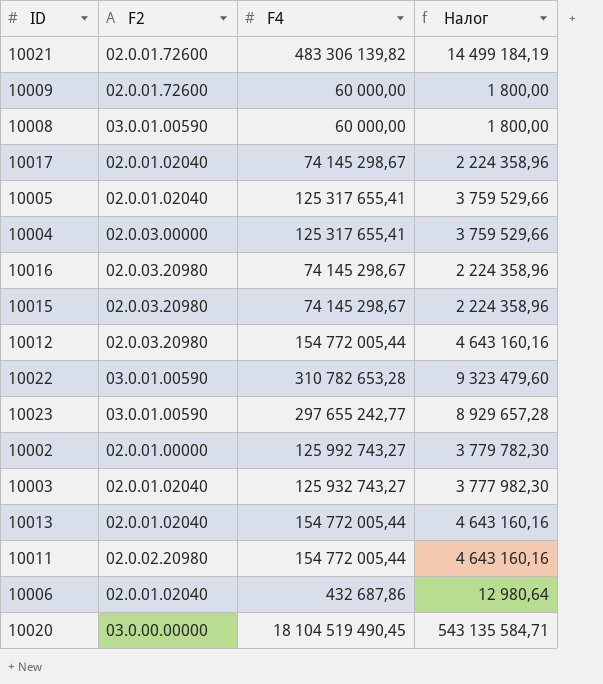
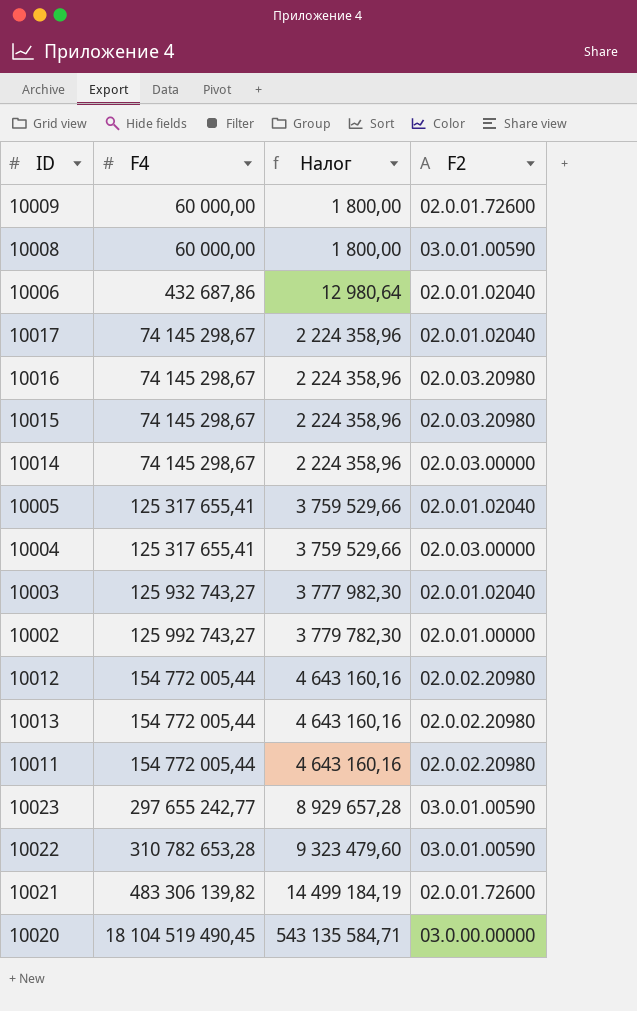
row order: none -> F4 ascending
column F2 | position: 2 -> 4
row 10014: none -> 74 145 298,67 | 2 224 358,96 | 02.0.03.00000
10012 | F2: 02.0.03.20980 -> 02.0.02.20980
10013 | F2: 02.0.01.02040 -> 02.0.02.20980

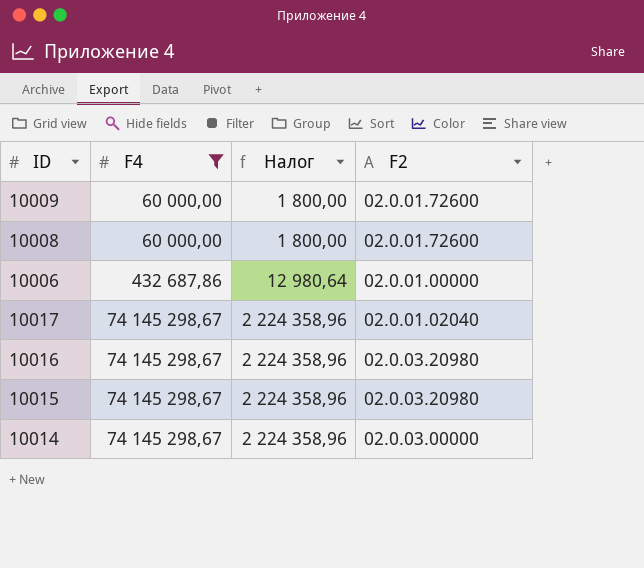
filter: none -> F4 <= 74 145 298,67
10008 | F2: 03.0.01.00590 -> 02.0.01.72600
10006 | F2: 02.0.01.02040 -> 02.0.01.00000

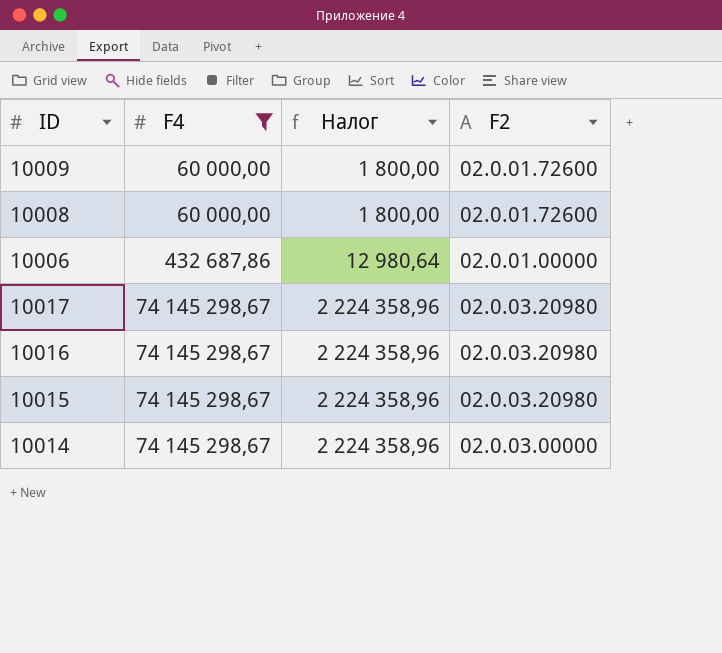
10017 | F2: 02.0.01.02040 -> 02.0.03.20980

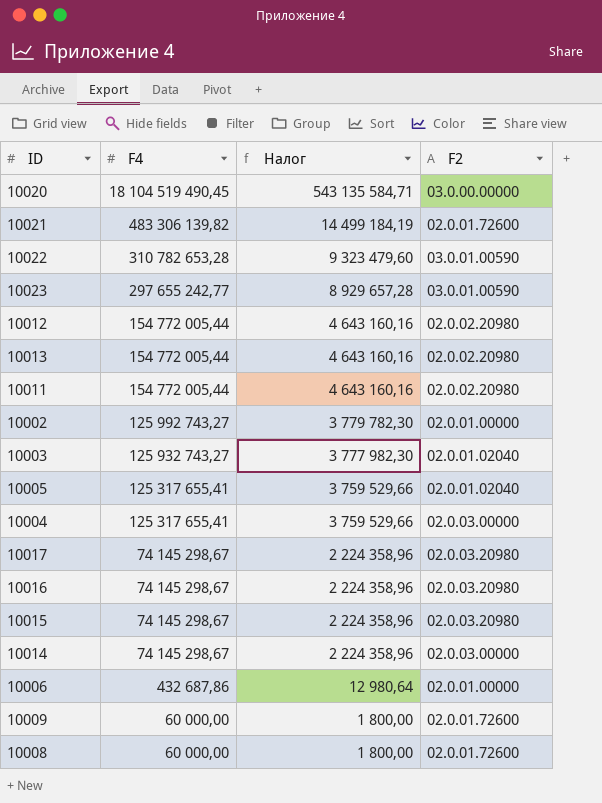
filter: F4 <= 74 145 298,67 -> none
row order: F4 ascending -> F4 descending

